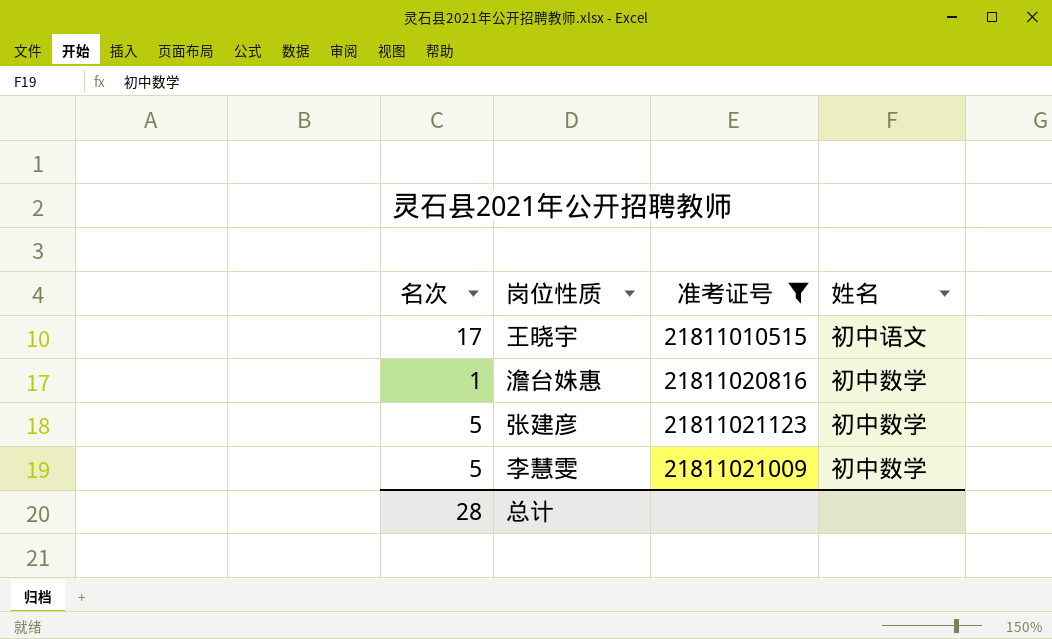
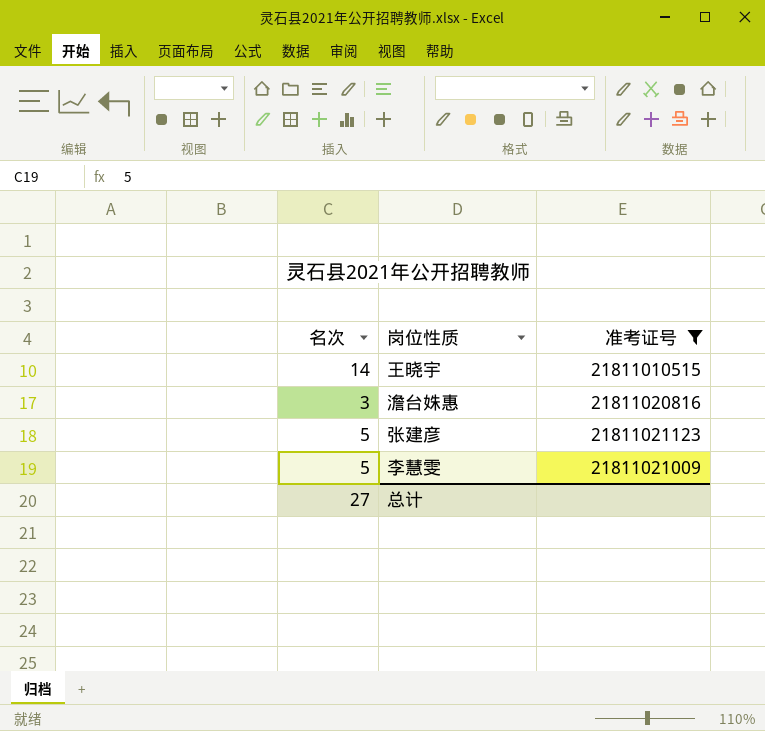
column 姓名 | position: 4 -> none
王晓宇 | 名次: 17 -> 14
澹台姝惠 | 名次: 1 -> 3
总计 | 名次: 28 -> 27

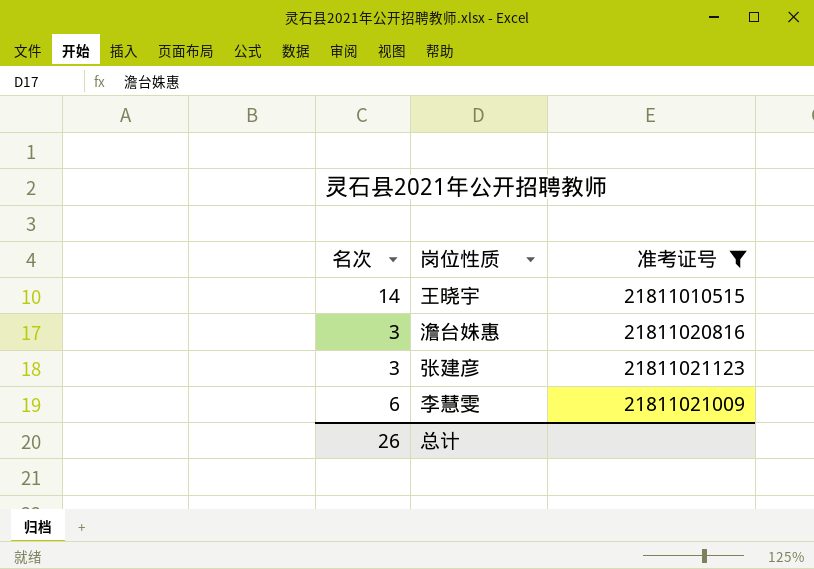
张建彦 | 名次: 5 -> 3
李慧雯 | 名次: 5 -> 6
总计 | 名次: 27 -> 26

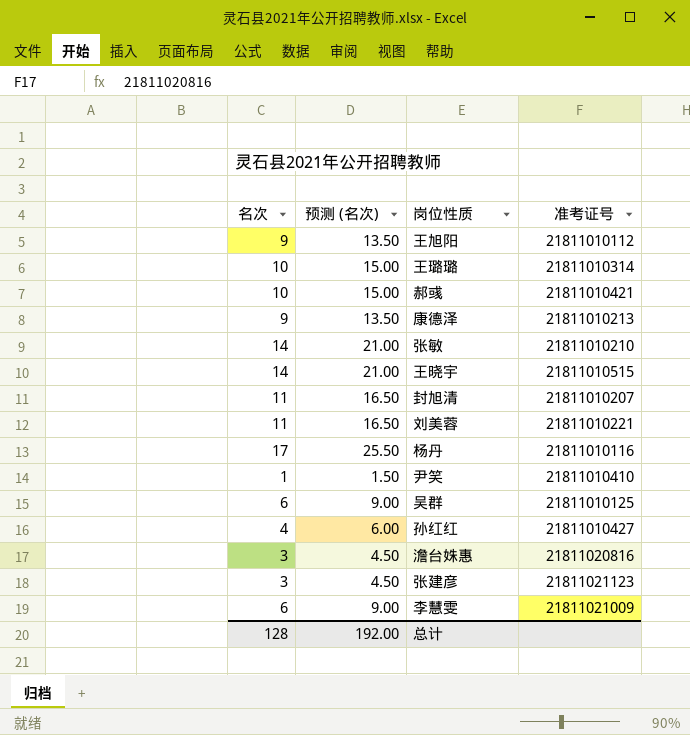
filter: 准考证号 >= 21811010515 -> none
column 预测 (名次) | formula: none -> [名次] * 1.5
总计 | 名次: 26 -> 128

